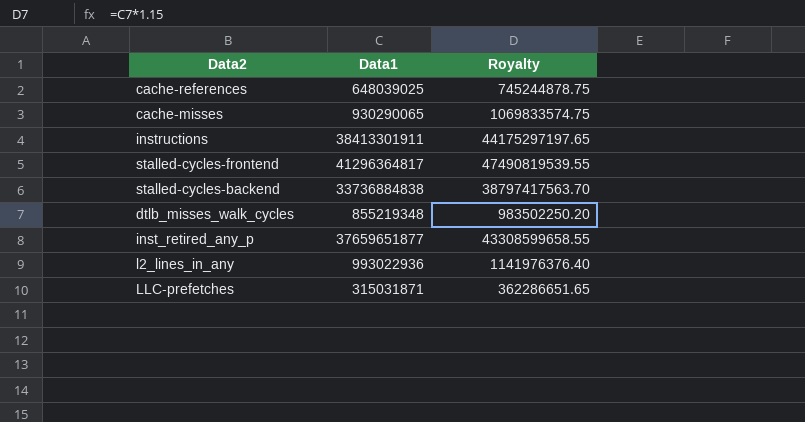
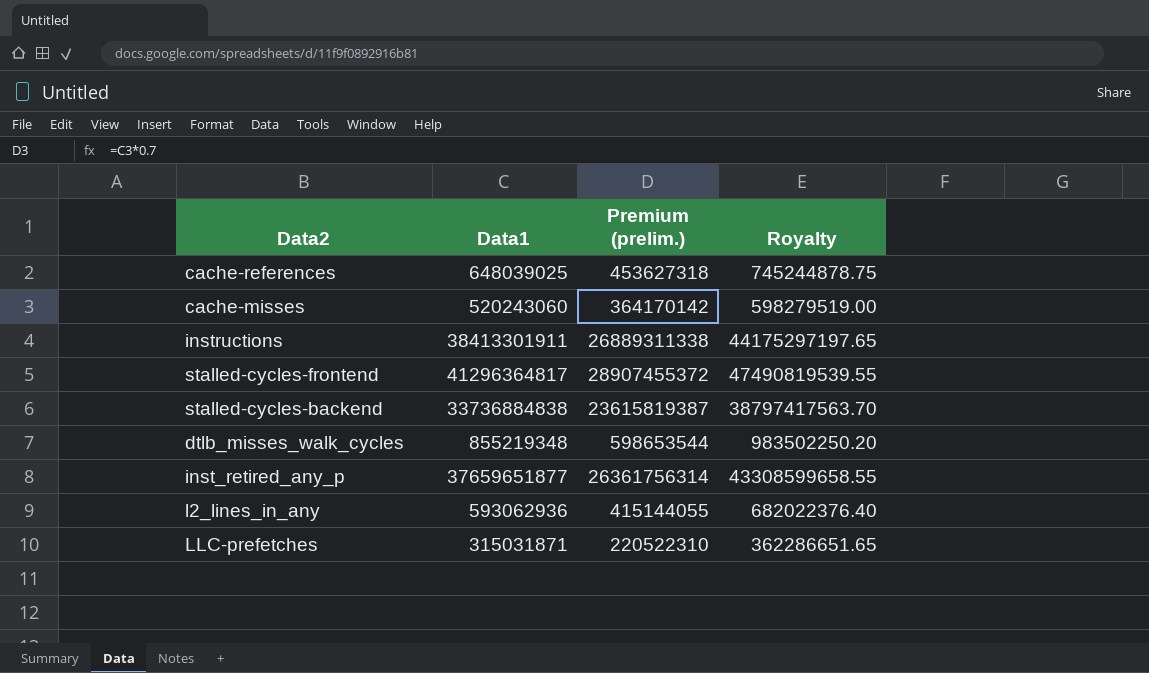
column Premium (prelim.) | formula: none -> [Data1] * 0.7
cache-misses | Data1: 930290065 -> 520243060
cache-misses | Royalty: 1069833574.75 -> 598279519.00
l2_lines_in_any | Data1: 993022936 -> 593062936
l2_lines_in_any | Royalty: 1141976376.40 -> 682022376.40

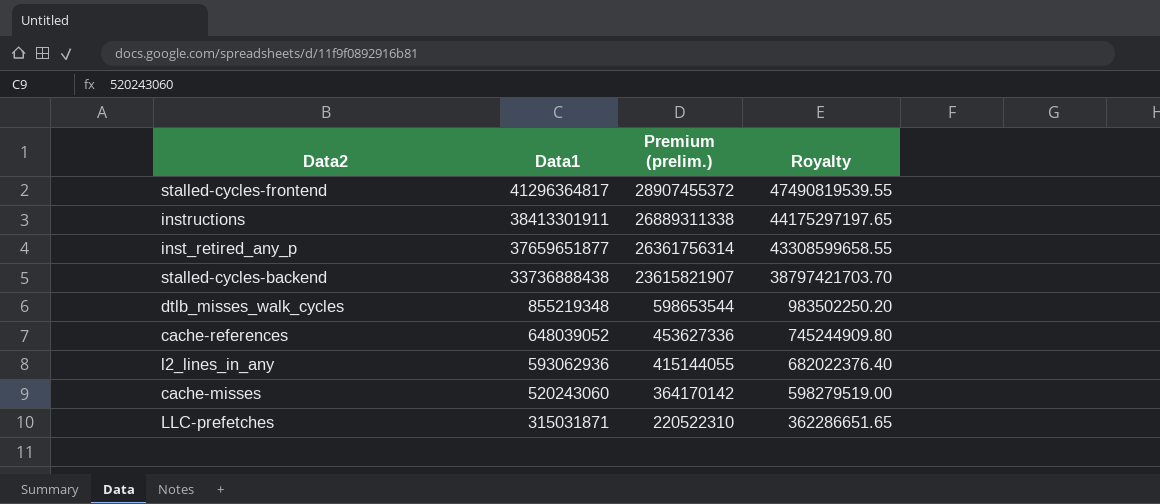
row order: none -> Data1 descending
stalled-cycles-backend | Data1: 33736884838 -> 33736888438
stalled-cycles-backend | Premium (prelim.): 23615819387 -> 23615821907
stalled-cycles-backend | Royalty: 38797417563.70 -> 38797421703.70
cache-references | Data1: 648039025 -> 648039052
cache-references | Premium (prelim.): 453627318 -> 453627336
cache-references | Royalty: 745244878.75 -> 745244909.80

